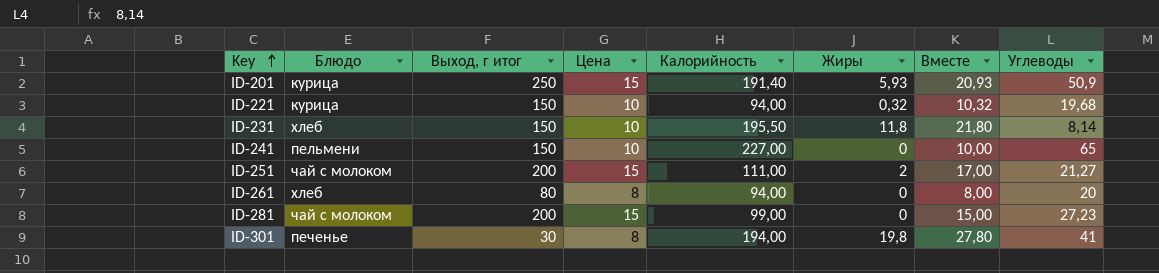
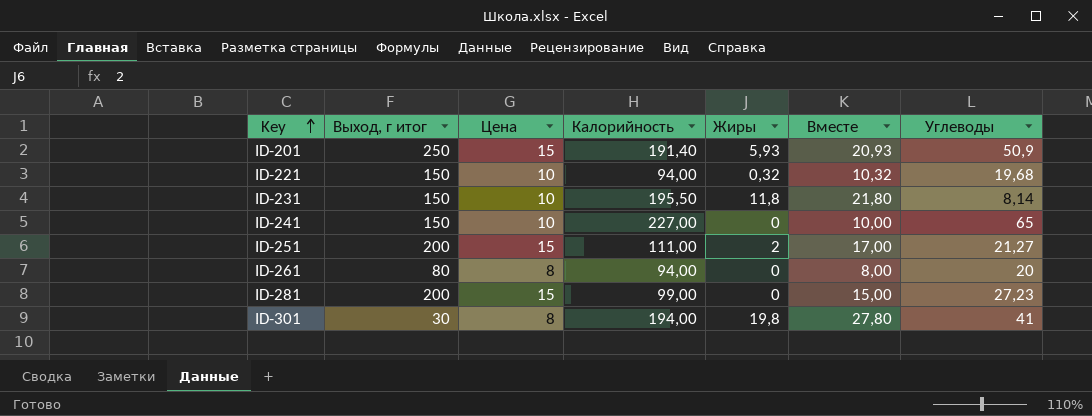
column Блюдо | position: 2 -> none

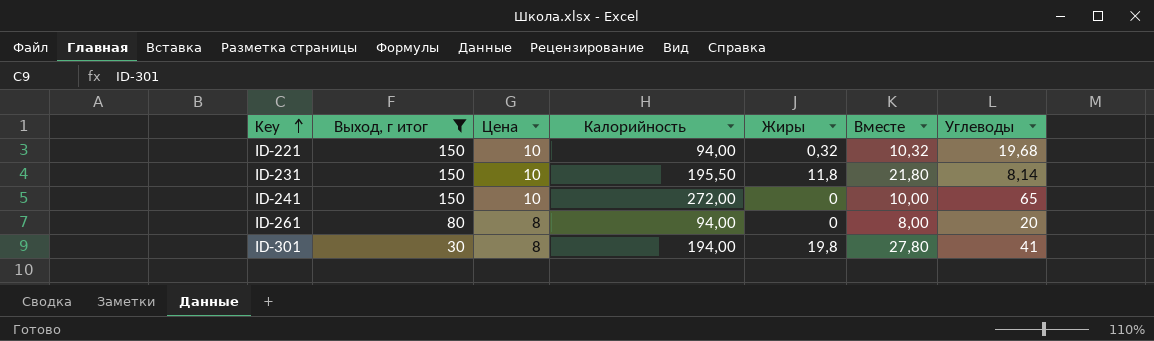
filter: none -> Выход, г итог <= 150
ID-241 | Калорийность: 227,00 -> 272,00

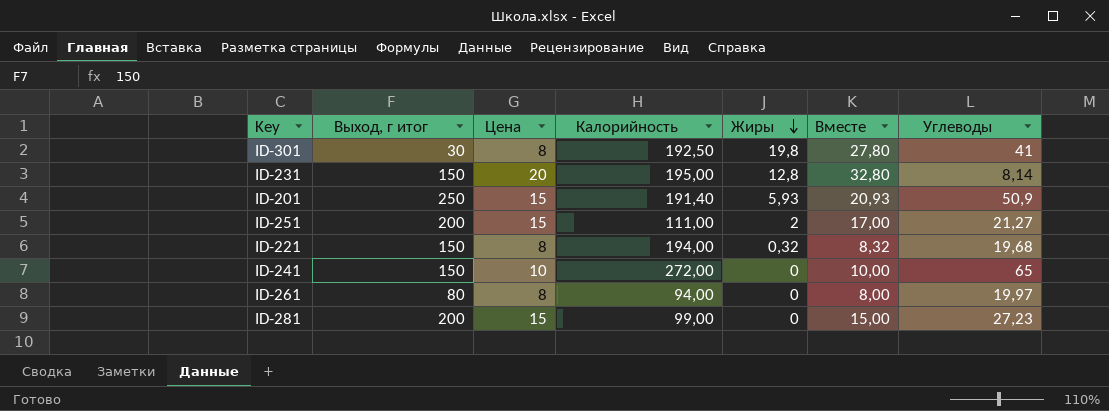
filter: Выход, г итог <= 150 -> none
row order: Key ascending -> Жиры descending
ID-301 | Калорийность: 194,00 -> 192,50
ID-231 | Цена: 10 -> 20
ID-231 | Калорийность: 195,50 -> 195,00
ID-231 | Жиры: 11,8 -> 12,8
ID-231 | Вместе: 21,80 -> 32,80
ID-221 | Цена: 10 -> 8
ID-221 | Калорийность: 94,00 -> 194,00
ID-221 | Вместе: 10,32 -> 8,32
ID-261 | Углеводы: 20 -> 19,97

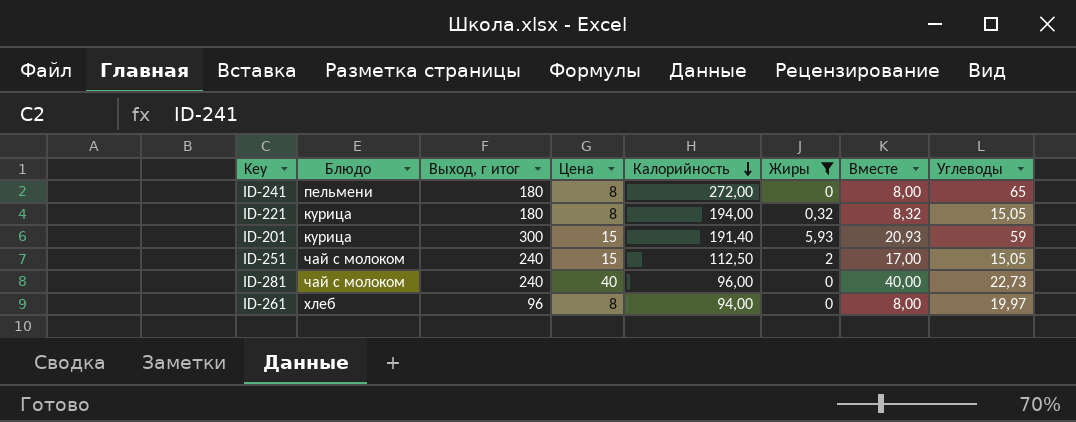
filter: none -> Жиры <= 5,93
row order: Жиры descending -> Калорийность descending
column Блюдо | position: none -> 2
ID-241 | Выход, г итог: 150 -> 180
ID-241 | Цена: 10 -> 8
ID-241 | Вместе: 10,00 -> 8,00
ID-221 | Выход, г итог: 150 -> 180
ID-221 | Углеводы: 19,68 -> 15,05
ID-201 | Выход, г итог: 250 -> 300
ID-201 | Углеводы: 50,9 -> 59
ID-251 | Выход, г итог: 200 -> 240
ID-251 | Калорийность: 111,00 -> 112,50
ID-251 | Углеводы: 21,27 -> 15,05
ID-281 | Выход, г итог: 200 -> 240
ID-281 | Цена: 15 -> 40
ID-281 | Калорийность: 99,00 -> 96,00
ID-281 | Вместе: 15,00 -> 40,00
ID-281 | Углеводы: 27,23 -> 22,73
ID-261 | Выход, г итог: 80 -> 96

